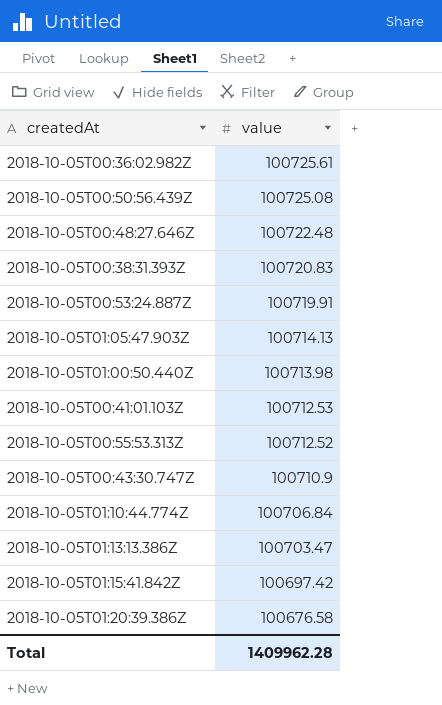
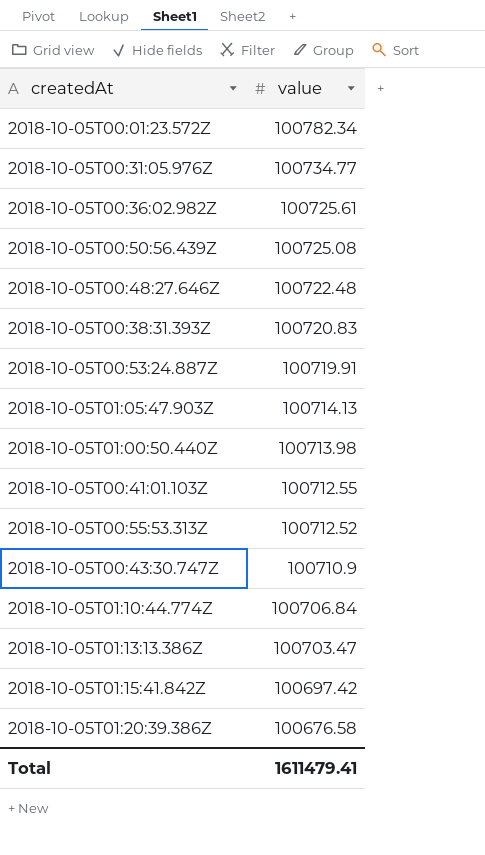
row 2018-10-05T00:01:23.572Z: none -> 100782.34
row 2018-10-05T00:31:05.976Z: none -> 100734.77
2018-10-05T00:41:01.103Z | value: 100712.53 -> 100712.55
Total | value: 1409962.28 -> 1611479.41

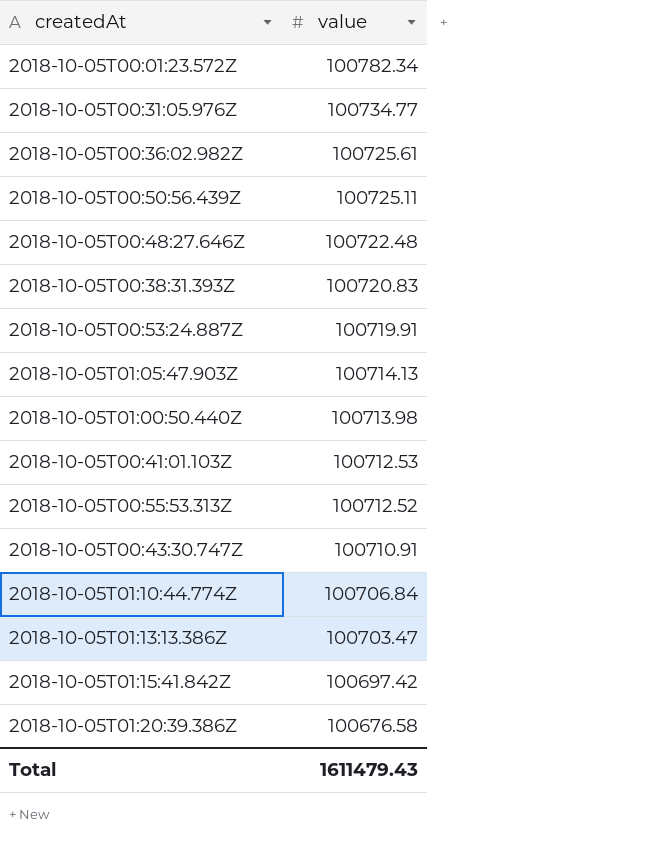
2018-10-05T00:50:56.439Z | value: 100725.08 -> 100725.11
2018-10-05T00:41:01.103Z | value: 100712.55 -> 100712.53
2018-10-05T00:43:30.747Z | value: 100710.9 -> 100710.91
Total | value: 1611479.41 -> 1611479.43

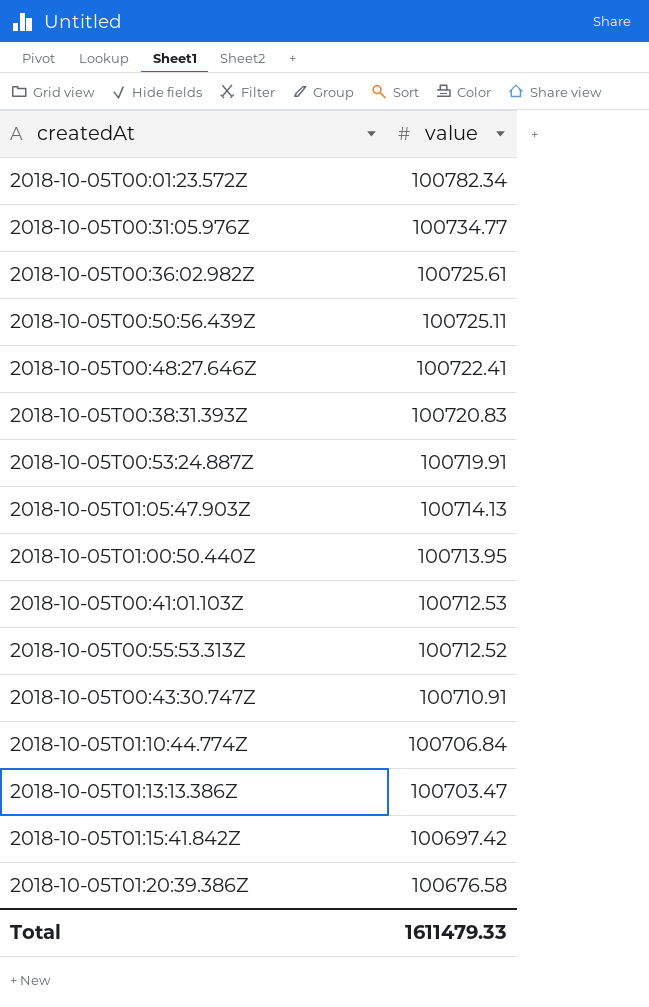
2018-10-05T00:48:27.646Z | value: 100722.48 -> 100722.41
2018-10-05T01:00:50.440Z | value: 100713.98 -> 100713.95
Total | value: 1611479.43 -> 1611479.33

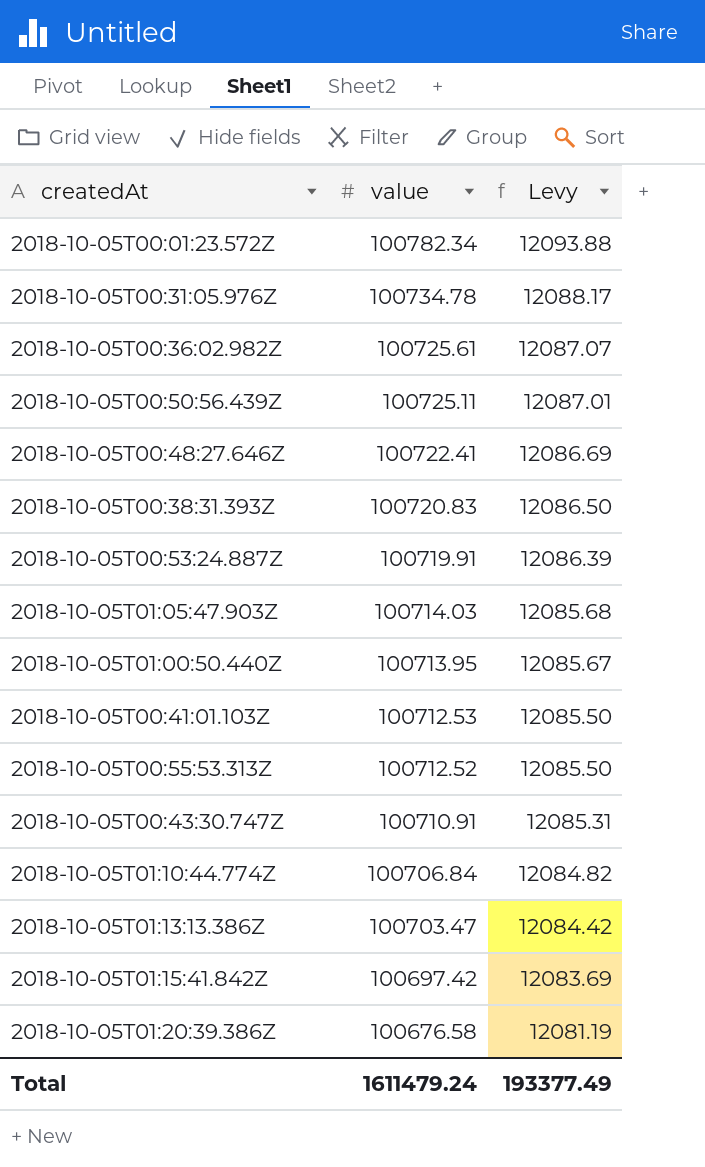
column Levy | formula: none -> [value] * 0.12
2018-10-05T00:31:05.976Z | value: 100734.77 -> 100734.78
2018-10-05T01:05:47.903Z | value: 100714.13 -> 100714.03
Total | value: 1611479.33 -> 1611479.24

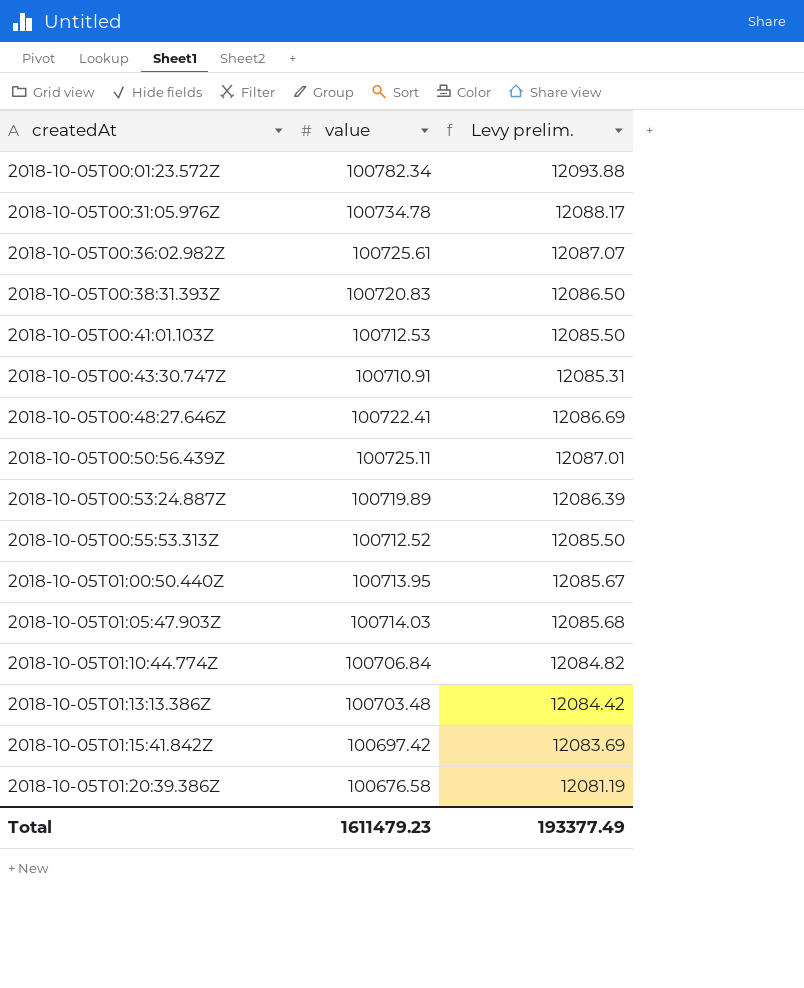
row order: value descending -> createdAt ascending
column name: Levy -> Levy prelim.
2018-10-05T00:53:24.887Z | value: 100719.91 -> 100719.89
2018-10-05T01:13:13.386Z | value: 100703.47 -> 100703.48
Total | value: 1611479.24 -> 1611479.23

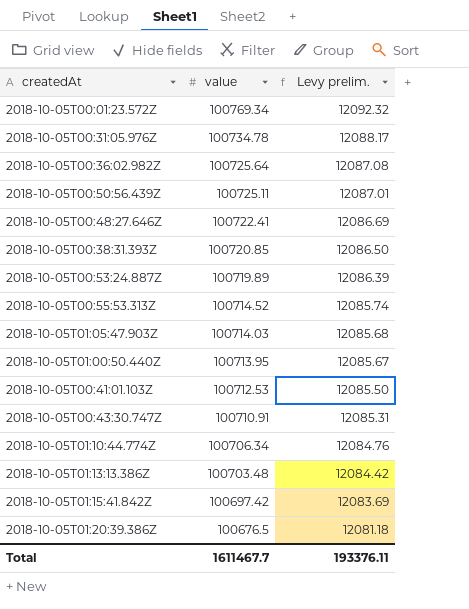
row order: createdAt ascending -> value descending
2018-10-05T00:01:23.572Z | value: 100782.34 -> 100769.34
2018-10-05T00:01:23.572Z | Levy prelim.: 12093.88 -> 12092.32
2018-10-05T00:36:02.982Z | value: 100725.61 -> 100725.64
2018-10-05T00:36:02.982Z | Levy prelim.: 12087.07 -> 12087.08
2018-10-05T00:38:31.393Z | value: 100720.83 -> 100720.85
2018-10-05T00:55:53.313Z | value: 100712.52 -> 100714.52
2018-10-05T00:55:53.313Z | Levy prelim.: 12085.50 -> 12085.74
2018-10-05T01:10:44.774Z | value: 100706.84 -> 100706.34
2018-10-05T01:10:44.774Z | Levy prelim.: 12084.82 -> 12084.76
2018-10-05T01:20:39.386Z | value: 100676.58 -> 100676.5
2018-10-05T01:20:39.386Z | Levy prelim.: 12081.19 -> 12081.18
Total | value: 1611479.23 -> 1611467.7
Total | Levy prelim.: 193377.49 -> 193376.11

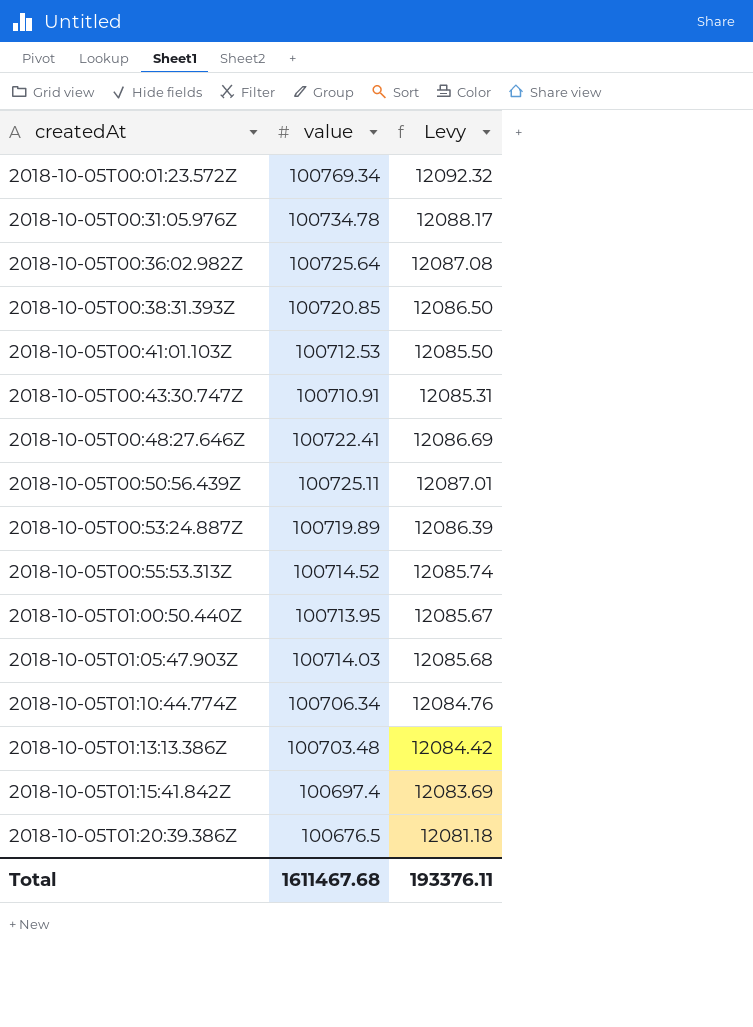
row order: value descending -> createdAt ascending
column name: Levy prelim. -> Levy
2018-10-05T01:15:41.842Z | value: 100697.42 -> 100697.4
Total | value: 1611467.7 -> 1611467.68

